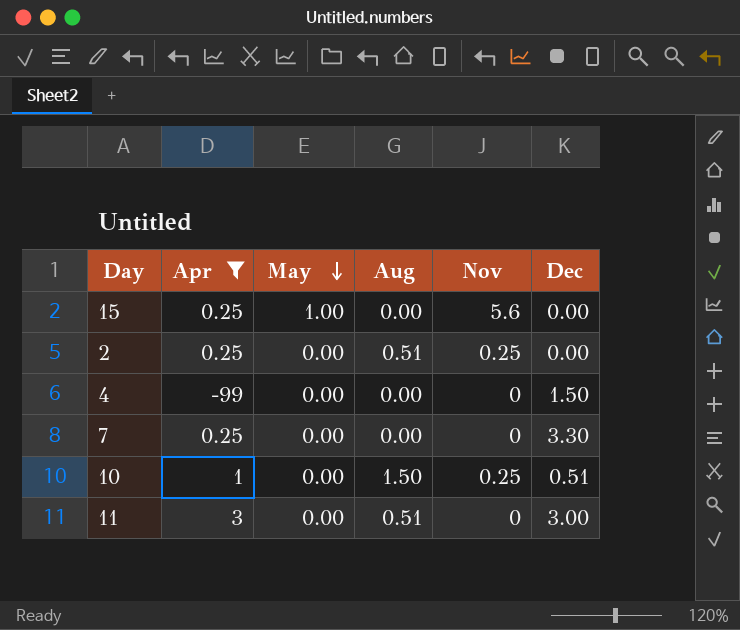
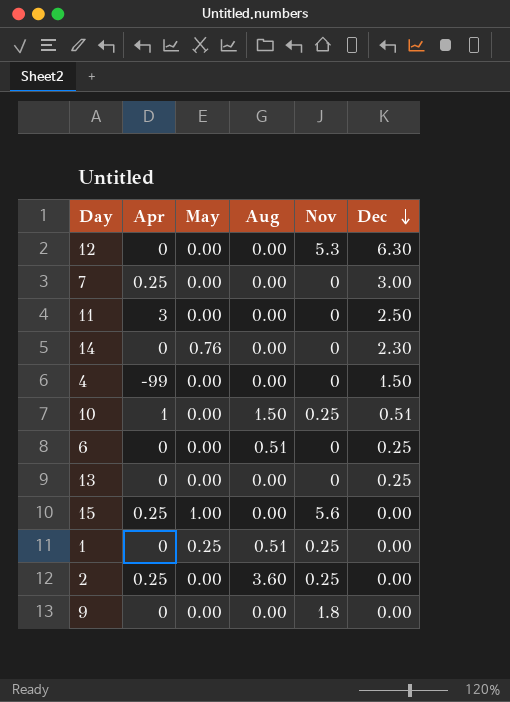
filter: Apr != 0 -> none
row order: May descending -> Dec descending
7 | Dec: 3.30 -> 3.00
11 | Aug: 0.51 -> 0.00
11 | Dec: 3.00 -> 2.50
2 | Aug: 0.51 -> 3.60

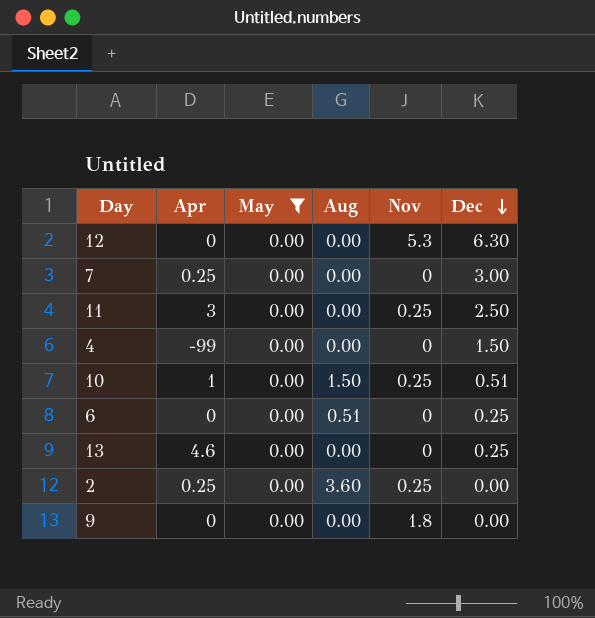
filter: none -> May = 0.00
11 | Nov: 0 -> 0.25
13 | Apr: 0 -> 4.6

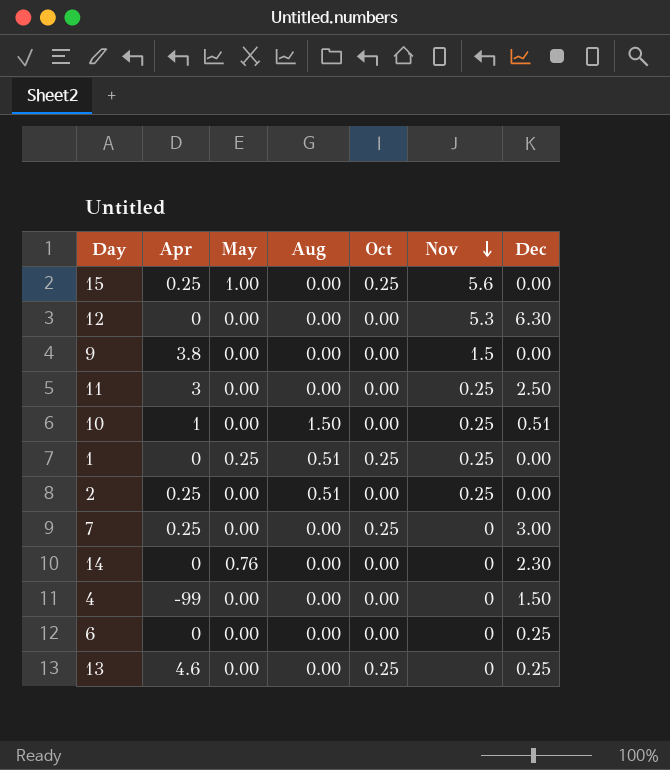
filter: May = 0.00 -> none
row order: Dec descending -> Nov descending
column Oct | position: none -> 5
9 | Apr: 0 -> 3.8
9 | Nov: 1.8 -> 1.5
2 | Aug: 3.60 -> 0.51
6 | Aug: 0.51 -> 0.00

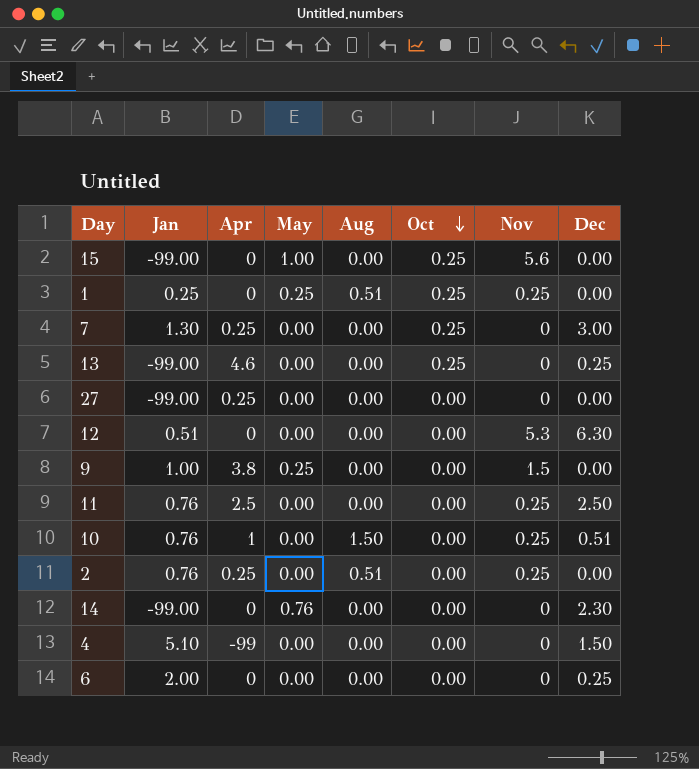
row order: Nov descending -> Oct descending
column Jan | position: none -> 2
15 | Apr: 0.25 -> 0
row 27: none -> -99.00 | 0.25 | 0.00 | 0.00 | 0.00 | 0 | 0.00
9 | May: 0.00 -> 0.25
11 | Apr: 3 -> 2.5

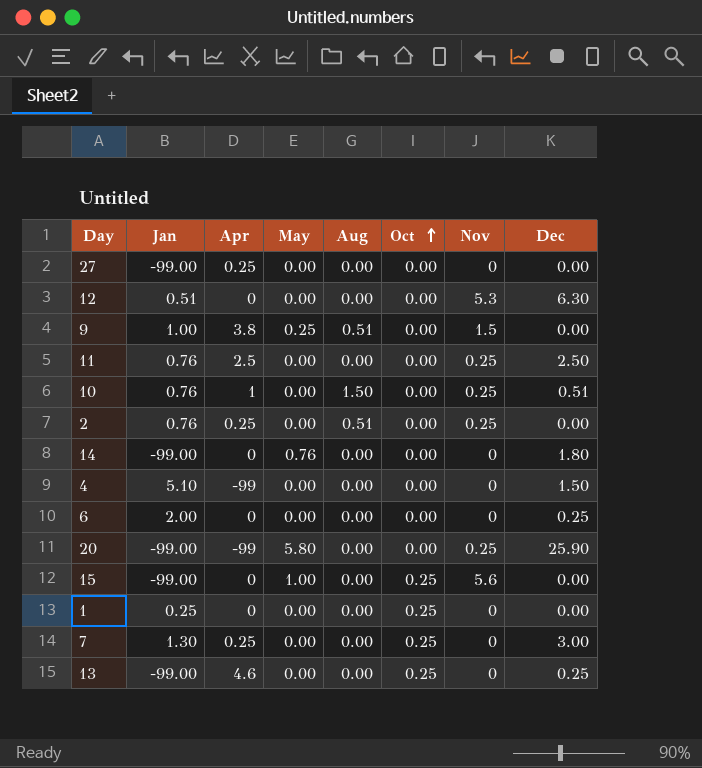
row order: Oct descending -> Oct ascending
9 | Aug: 0.00 -> 0.51
14 | Dec: 2.30 -> 1.80
row 20: none -> -99.00 | -99 | 5.80 | 0.00 | 0.00 | 0.25 | 25.90
1 | May: 0.25 -> 0.00
1 | Aug: 0.51 -> 0.00
1 | Nov: 0.25 -> 0

